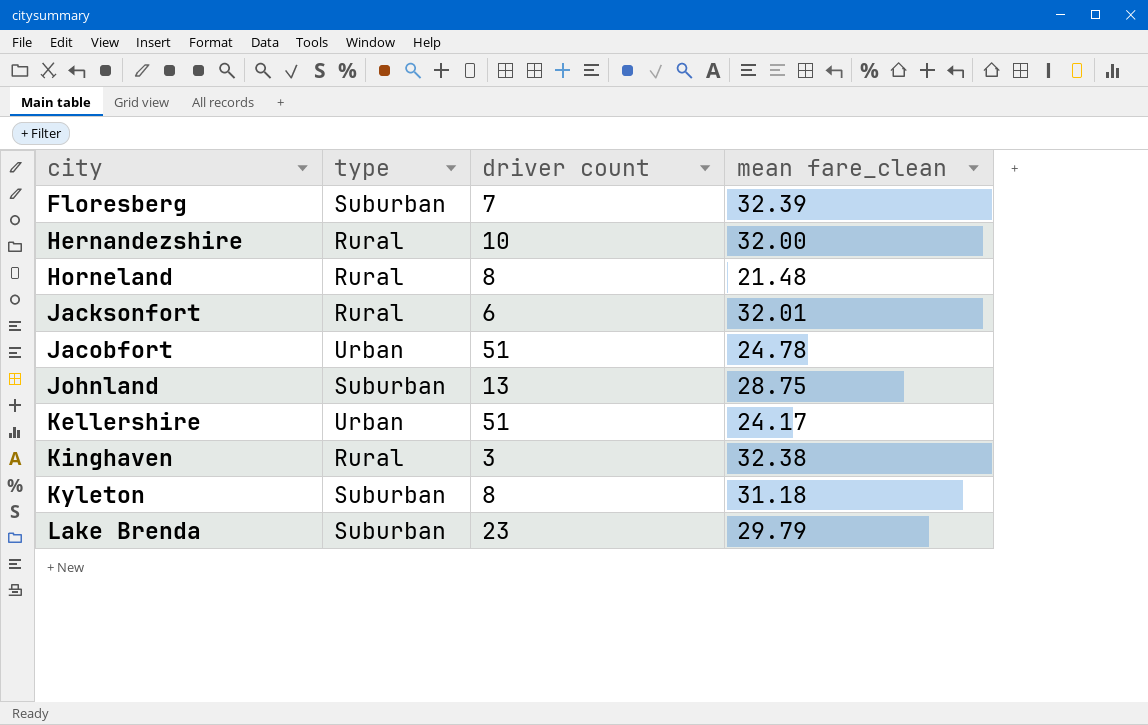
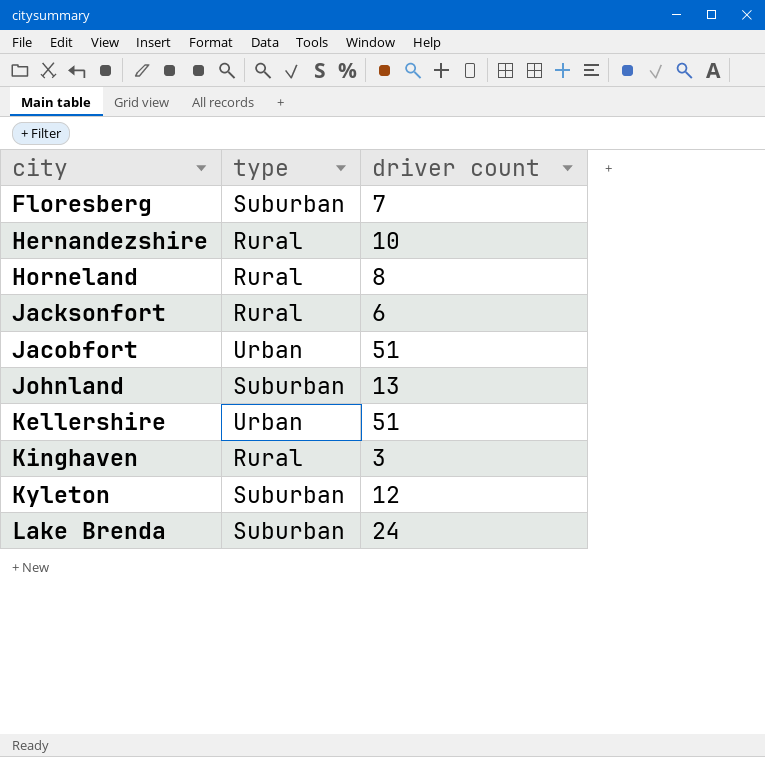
column mean fare_clean | position: 4 -> none
Kyleton | driver count: 8 -> 12
Lake Brenda | driver count: 23 -> 24

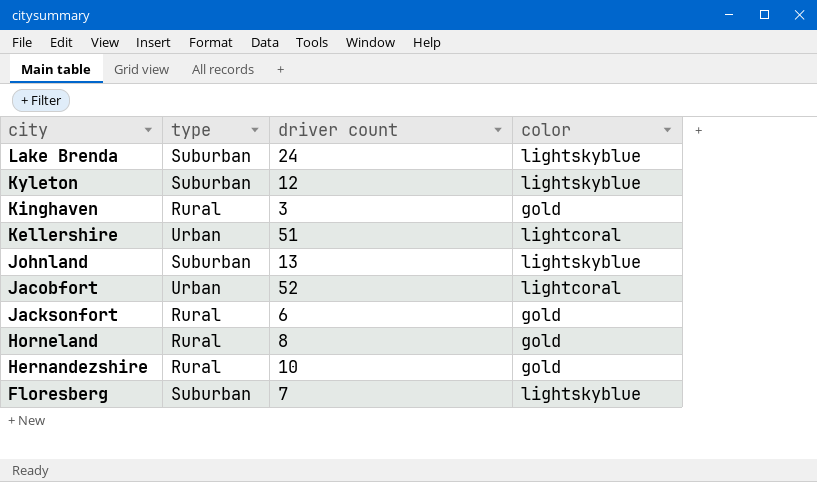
row order: city ascending -> city descending
column color | position: none -> 4
Jacobfort | driver count: 51 -> 52

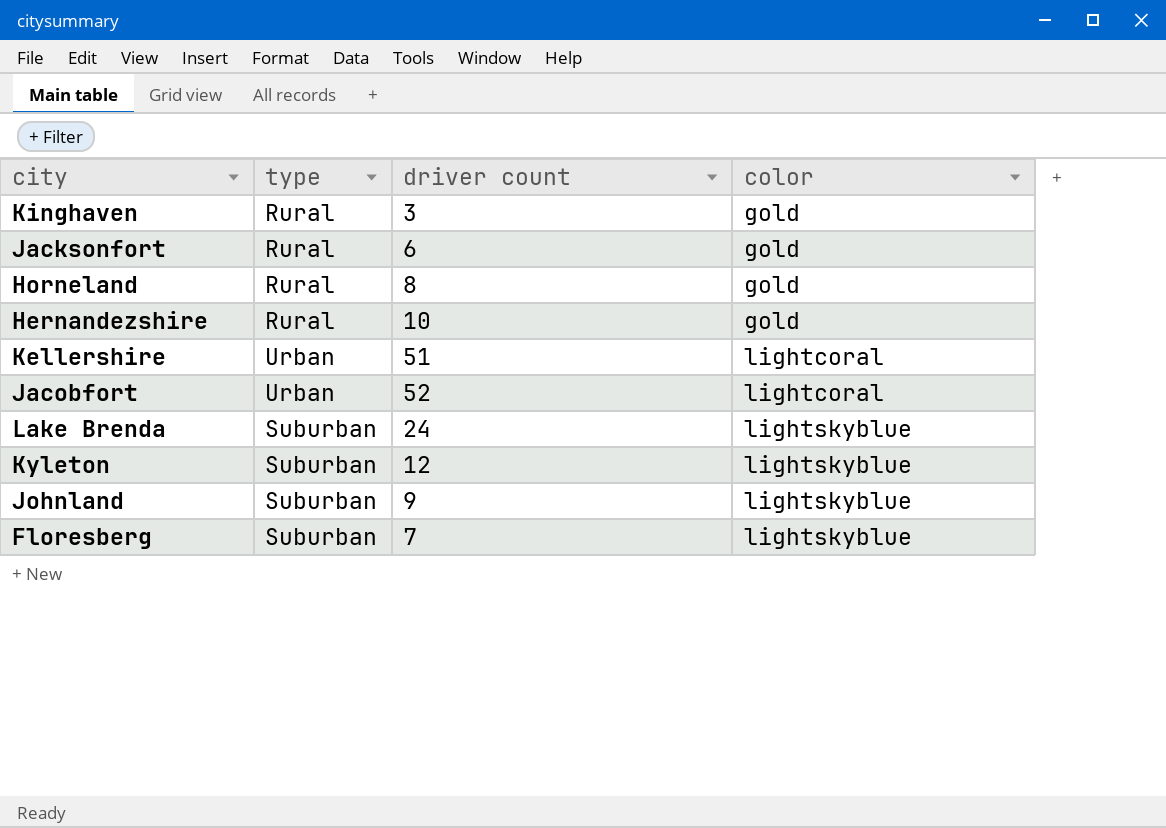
row order: city descending -> color ascending
Johnland | driver count: 13 -> 9

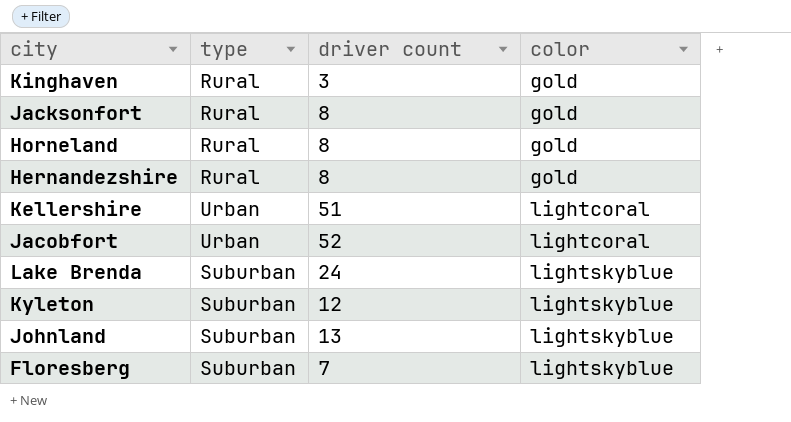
Jacksonfort | driver count: 6 -> 8
Hernandezshire | driver count: 10 -> 8
Johnland | driver count: 9 -> 13

